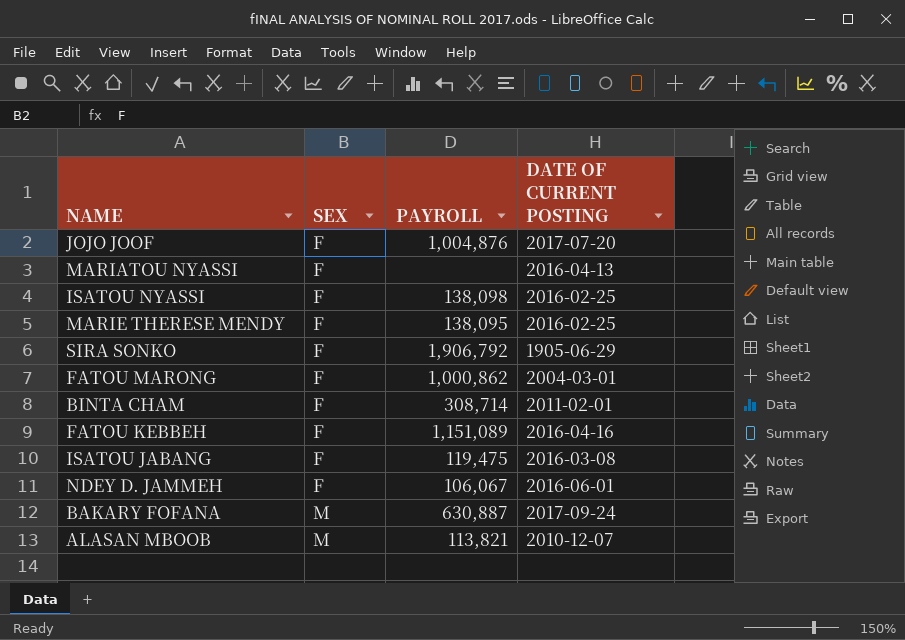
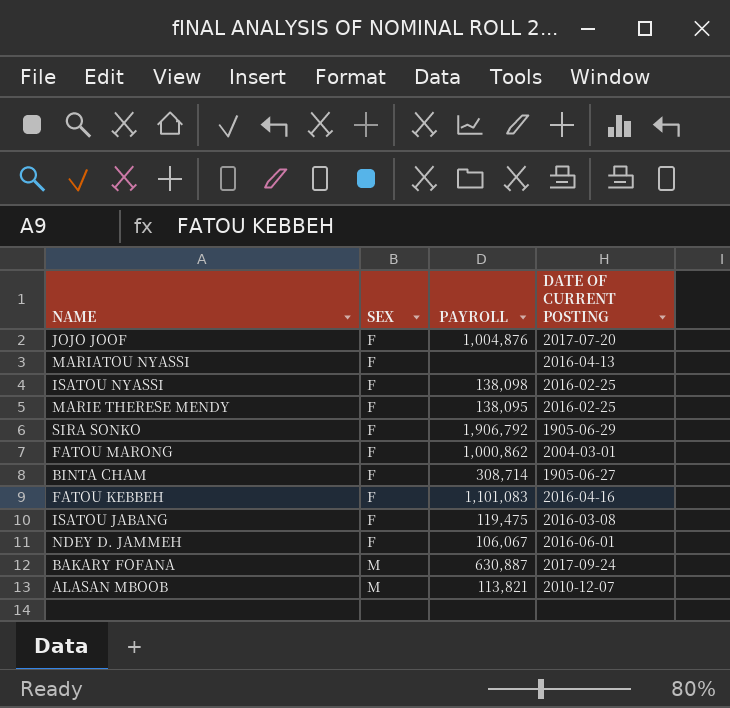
BINTA CHAM | DATE OF CURRENT POSTING: 2011-02-01 -> 1905-06-27
FATOU KEBBEH | PAYROLL: 1,151,089 -> 1,101,083

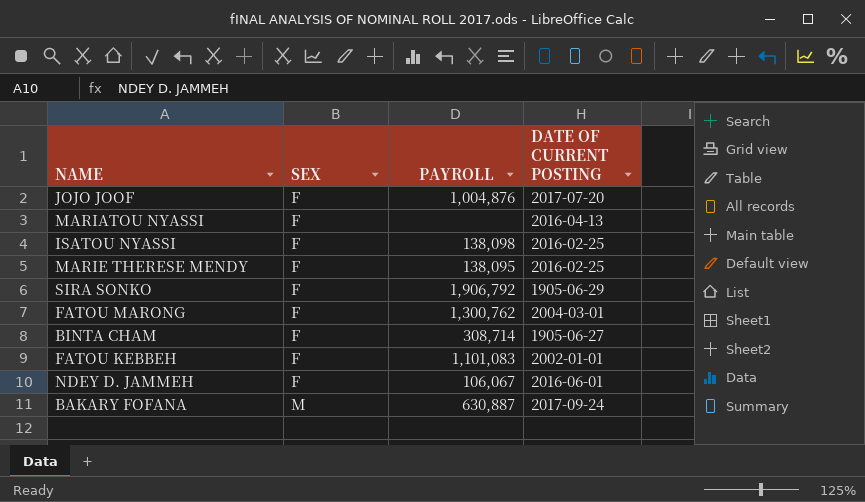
row ISATOU JABANG: F | 119,475 | 2016-03-08 -> none
row ALASAN MBOOB: M | 113,821 | 2010-12-07 -> none
FATOU MARONG | PAYROLL: 1,000,862 -> 1,300,762
FATOU KEBBEH | DATE OF CURRENT POSTING: 2016-04-16 -> 2002-01-01

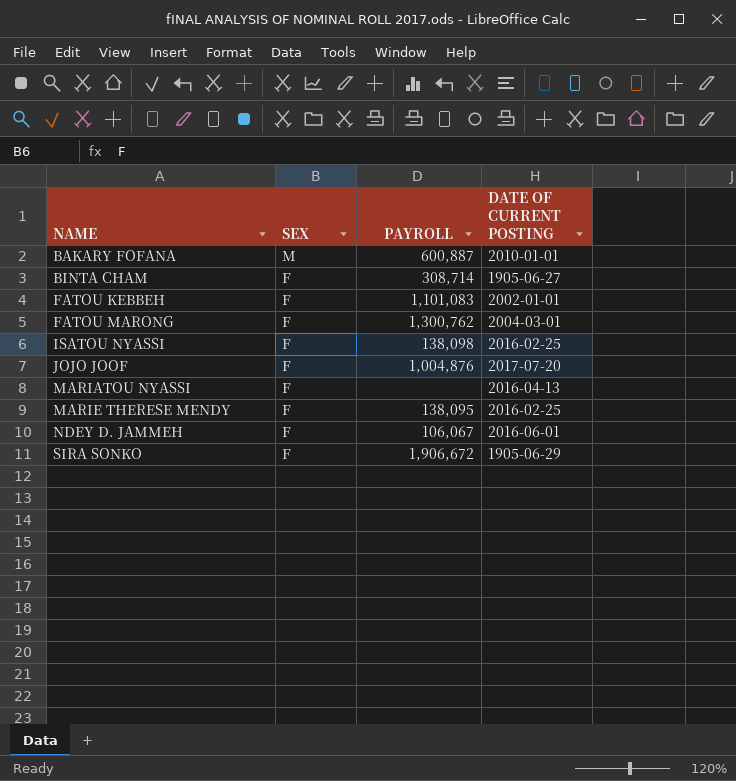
row order: SEX ascending -> NAME ascending
BAKARY FOFANA | PAYROLL: 630,887 -> 600,887
BAKARY FOFANA | DATE OF CURRENT POSTING: 2017-09-24 -> 2010-01-01
SIRA SONKO | PAYROLL: 1,906,792 -> 1,906,672

